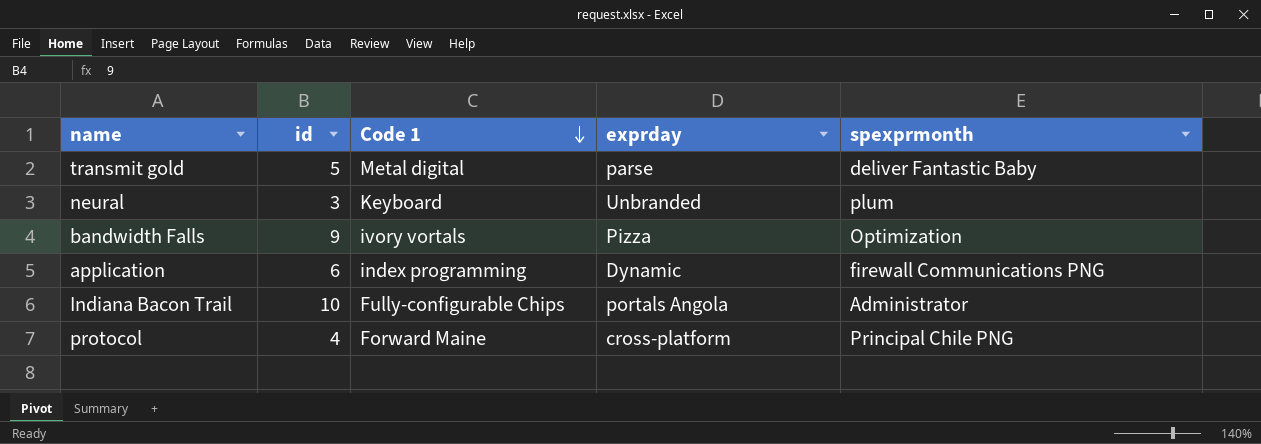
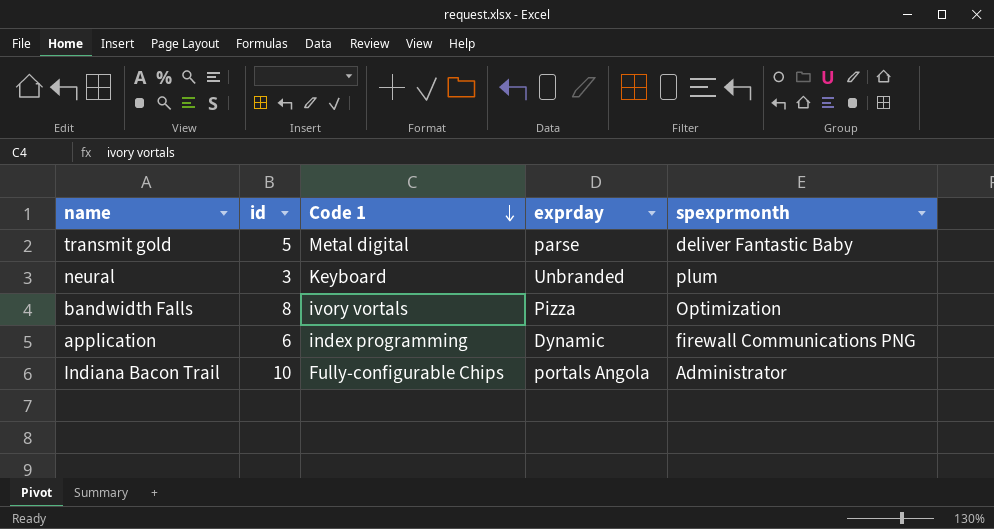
row protocol: 4 | Forward Maine | cross-platform | Principal Chile PNG -> none
bandwidth Falls | id: 9 -> 8

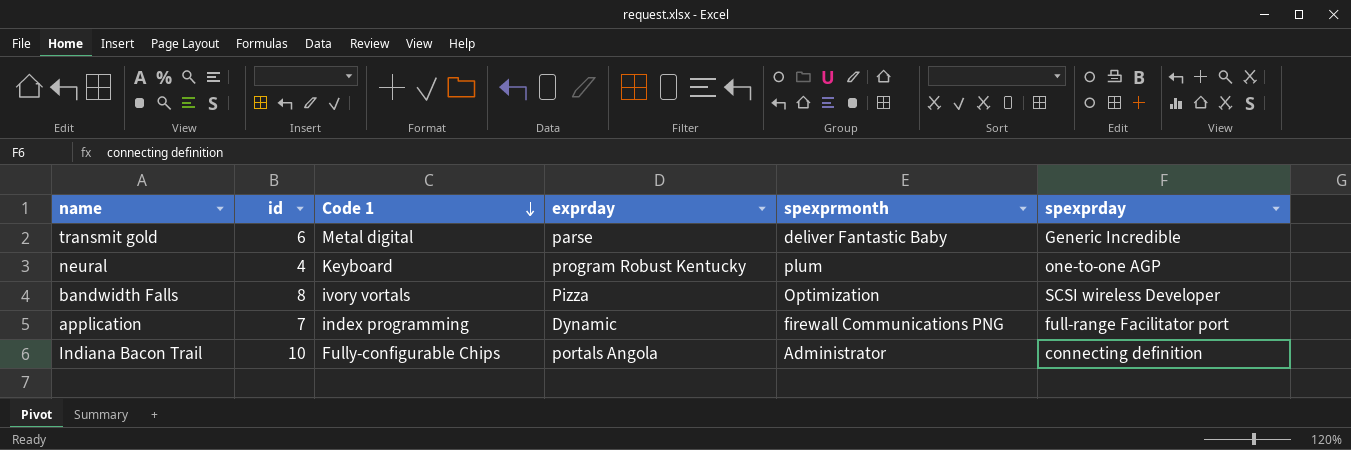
column spexprday | position: none -> 6
transmit gold | id: 5 -> 6
neural | id: 3 -> 4
neural | exprday: Unbranded -> program Robust Kentucky
application | id: 6 -> 7

